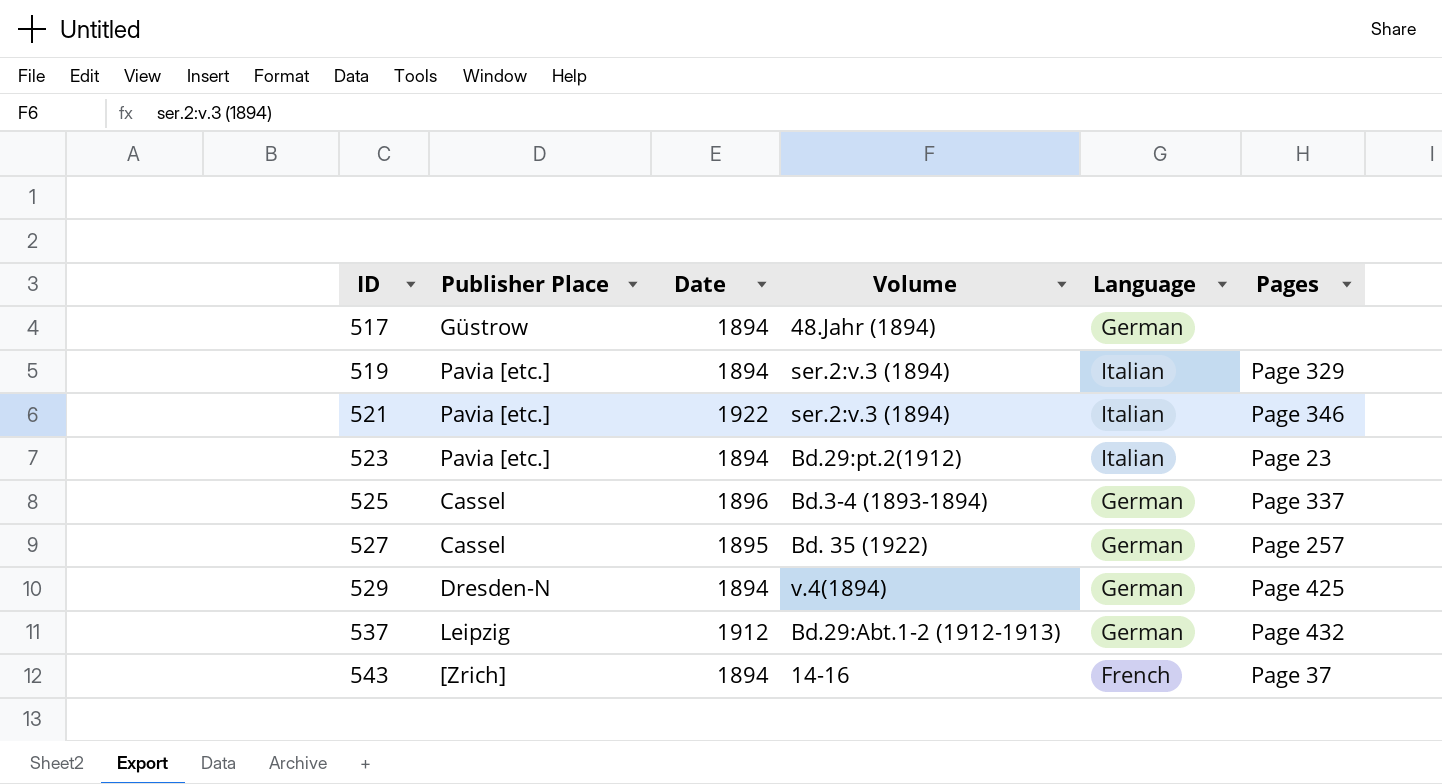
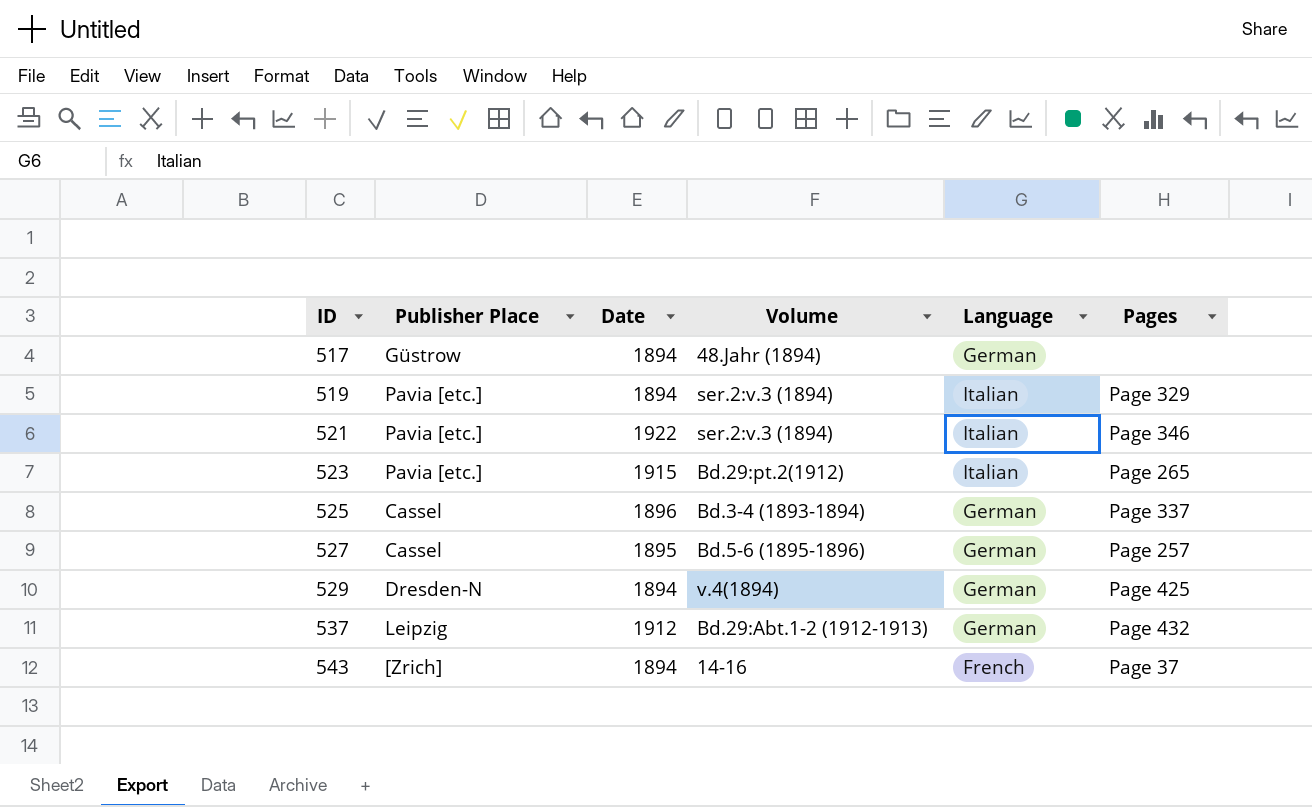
523 | Date: 1894 -> 1915
523 | Pages: Page 23 -> Page 265
527 | Volume: Bd. 35 (1922) -> Bd.5-6 (1895-1896)

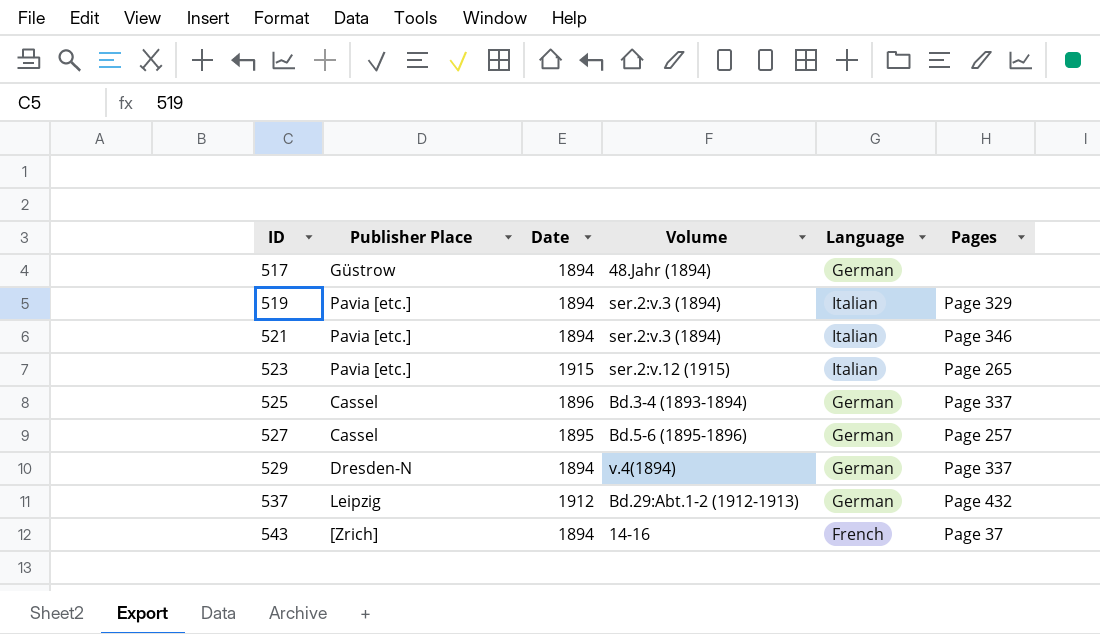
521 | Date: 1922 -> 1894
523 | Volume: Bd.29:pt.2(1912) -> ser.2:v.12 (1915)
529 | Pages: Page 425 -> Page 337

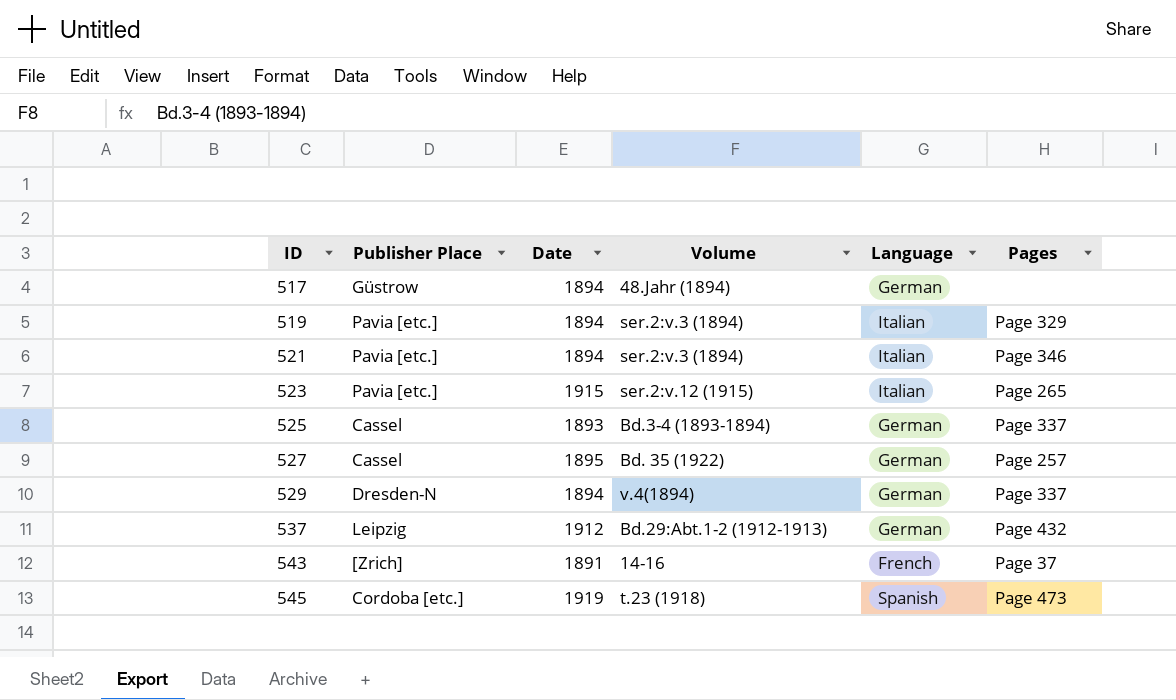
525 | Date: 1896 -> 1893
527 | Volume: Bd.5-6 (1895-1896) -> Bd. 35 (1922)
543 | Date: 1894 -> 1891
row 545: none -> Cordoba [etc.] | 1919 | t.23 (1918) | Spanish | Page 473

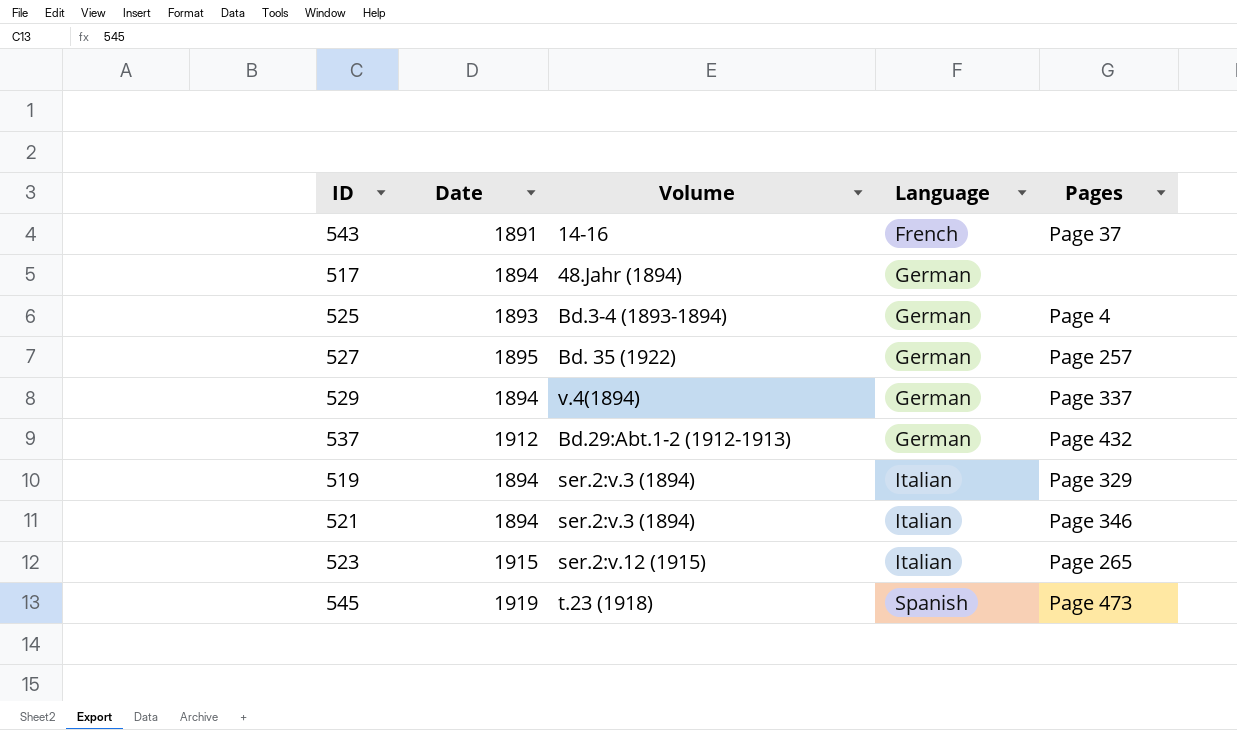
row order: ID ascending -> Language ascending
column Publisher Place | position: 2 -> none
525 | Pages: Page 337 -> Page 4

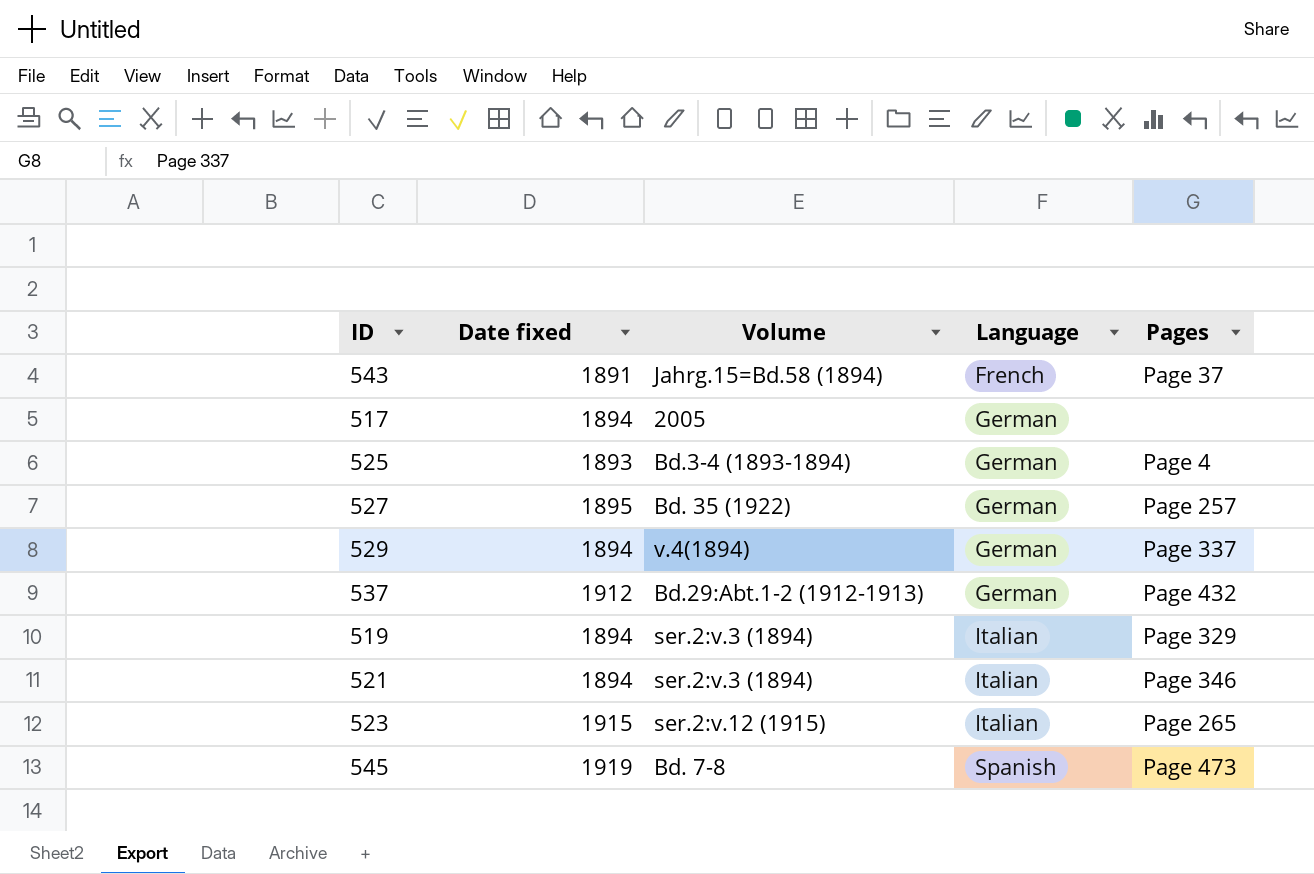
column name: Date -> Date fixed
543 | Volume: 14-16 -> Jahrg.15=Bd.58 (1894)
517 | Volume: 48.Jahr (1894) -> 2005
545 | Volume: t.23 (1918) -> Bd. 7-8

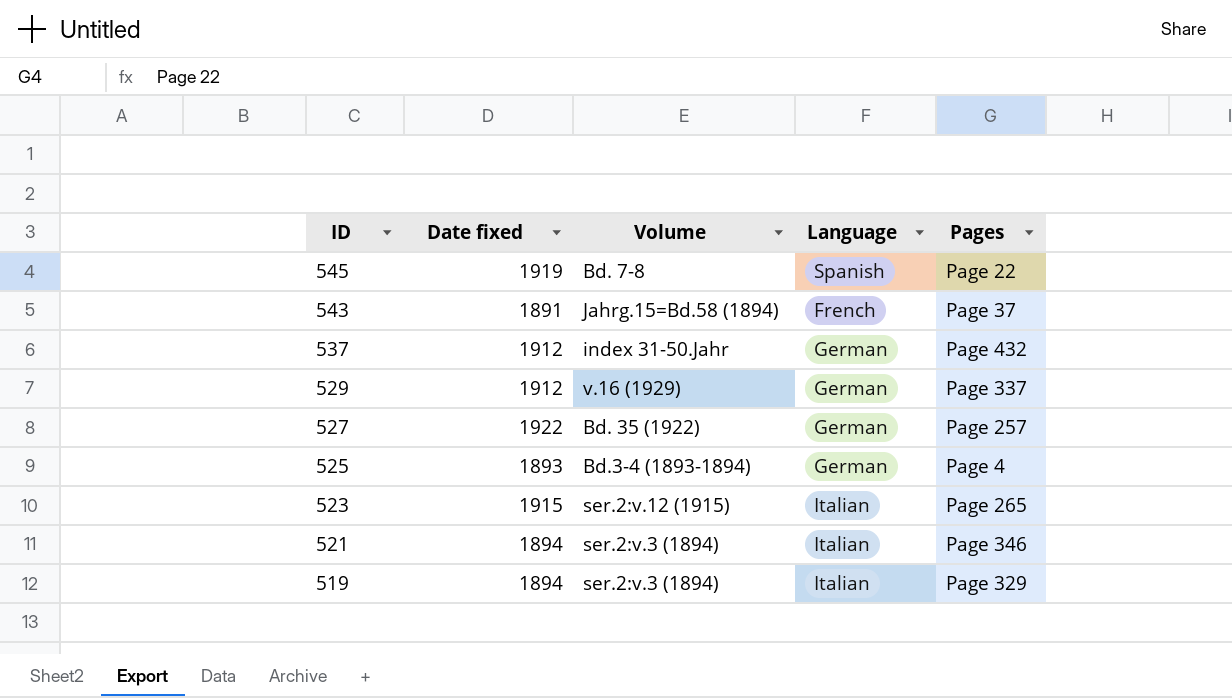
row order: Language ascending -> ID descending
row 517: 1894 | 2005 | German | none -> none
545 | Pages: Page 473 -> Page 22
537 | Volume: Bd.29:Abt.1-2 (1912-1913) -> index 31-50.Jahr
529 | Date fixed: 1894 -> 1912
529 | Volume: v.4(1894) -> v.16 (1929)
527 | Date fixed: 1895 -> 1922

